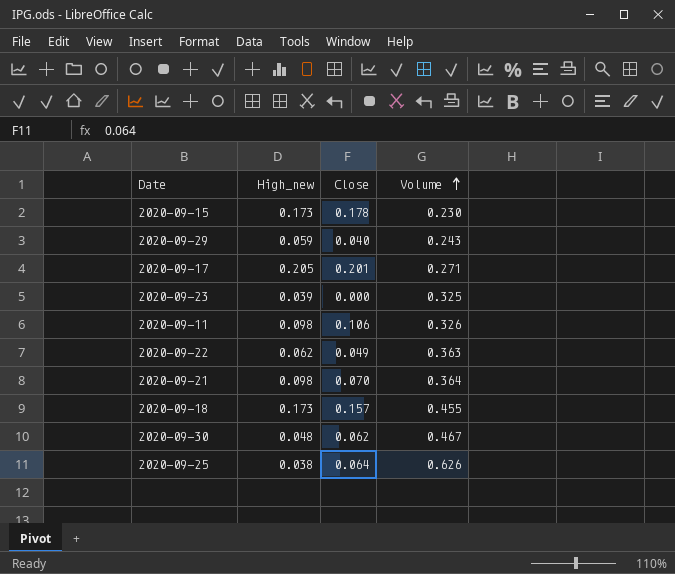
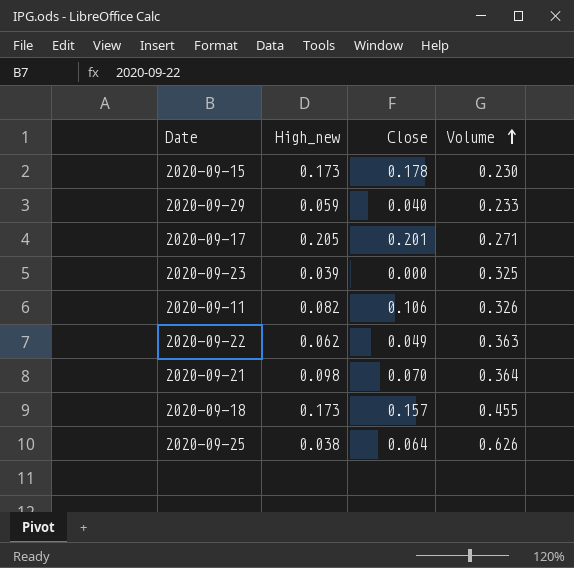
row 2020-09-30: 0.048 | 0.062 | 0.467 -> none
2020-09-29 | Volume: 0.243 -> 0.233
2020-09-11 | High_new: 0.098 -> 0.082

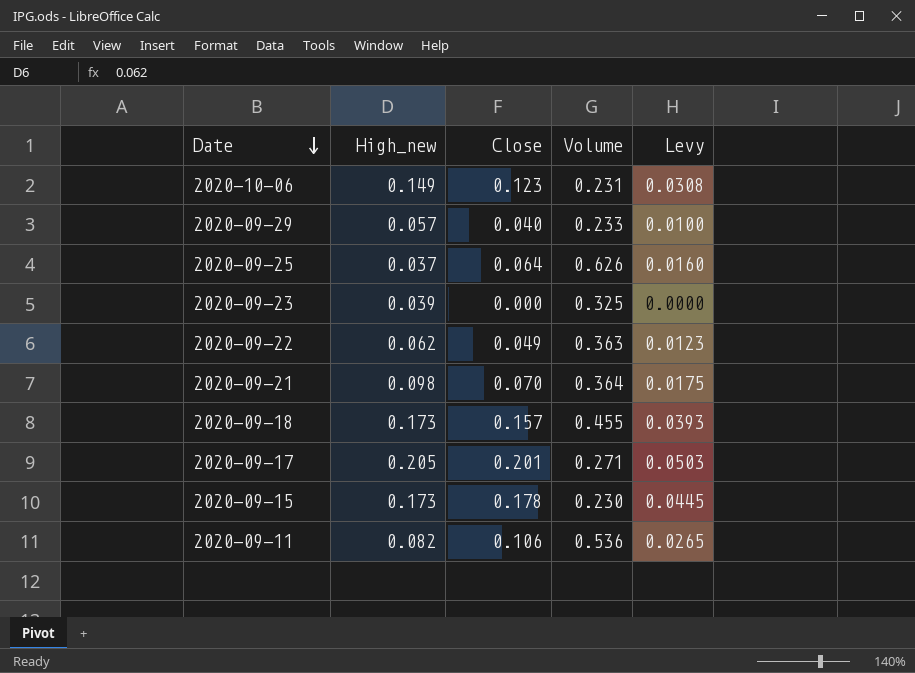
row order: Volume ascending -> Date descending
column Levy | formula: none -> [Close] * 0.25
row 2020-10-06: none -> 0.149 | 0.123 | 0.231 | 0.0308
2020-09-29 | High_new: 0.059 -> 0.057
2020-09-25 | High_new: 0.038 -> 0.037
2020-09-11 | Volume: 0.326 -> 0.536

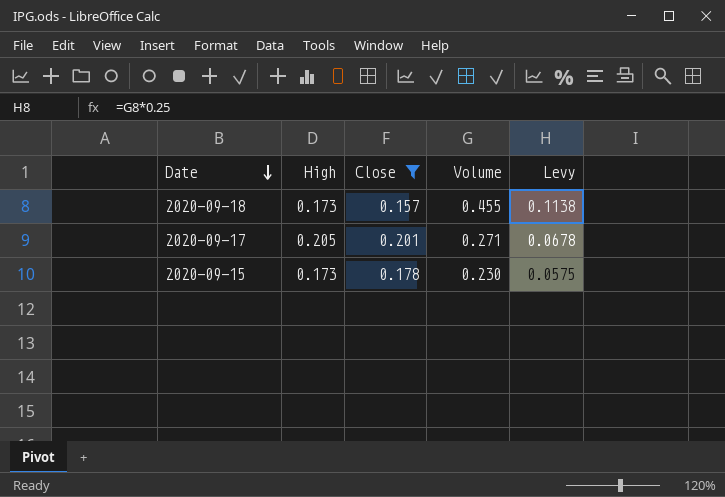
filter: none -> Close >= 0.157
column name: High_new -> High
column Levy | formula: [Close] * 0.25 -> [Volume] * 0.25

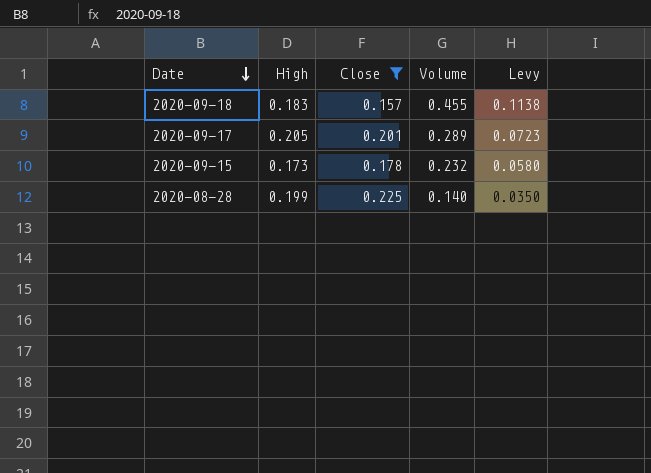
2020-09-18 | High: 0.173 -> 0.183
2020-09-17 | Volume: 0.271 -> 0.289
2020-09-17 | Levy: 0.0678 -> 0.0723
2020-09-15 | Volume: 0.230 -> 0.232
2020-09-15 | Levy: 0.0575 -> 0.0580
row 2020-08-28: none -> 0.199 | 0.225 | 0.140 | 0.0350

